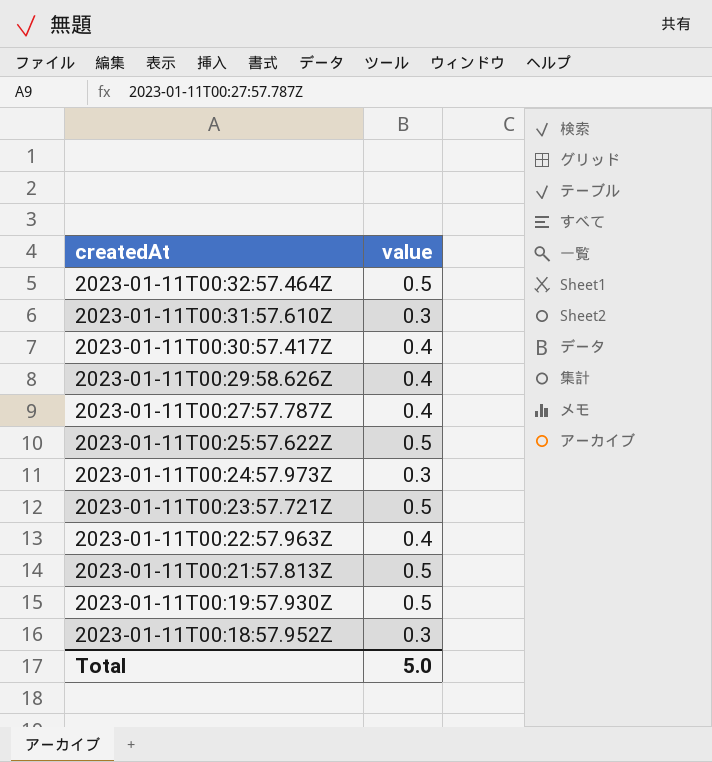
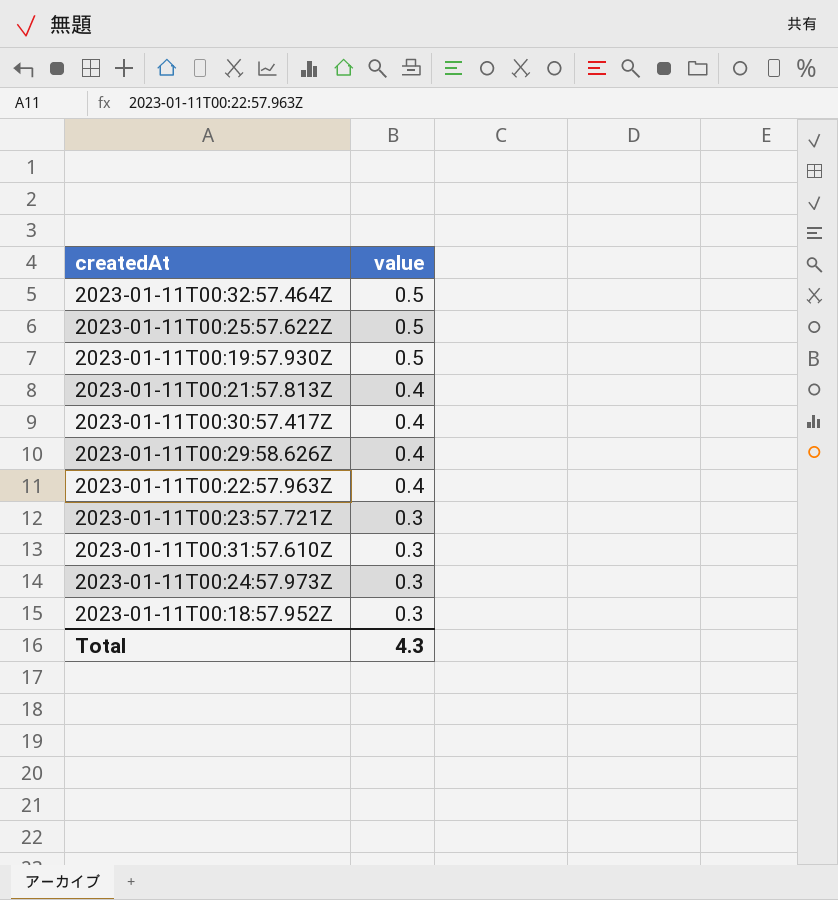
row order: createdAt descending -> value descending
row 2023-01-11T00:27:57.787Z: 0.4 -> none
2023-01-11T00:21:57.813Z | value: 0.5 -> 0.4
2023-01-11T00:23:57.721Z | value: 0.5 -> 0.3
Total | value: 5.0 -> 4.3

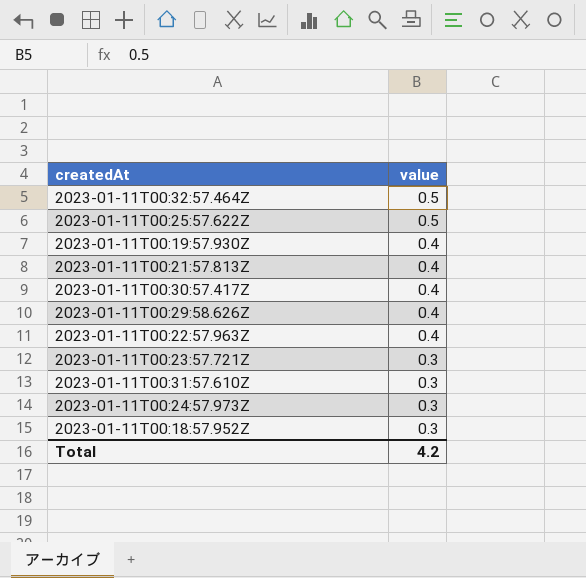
2023-01-11T00:19:57.930Z | value: 0.5 -> 0.4
Total | value: 4.3 -> 4.2

